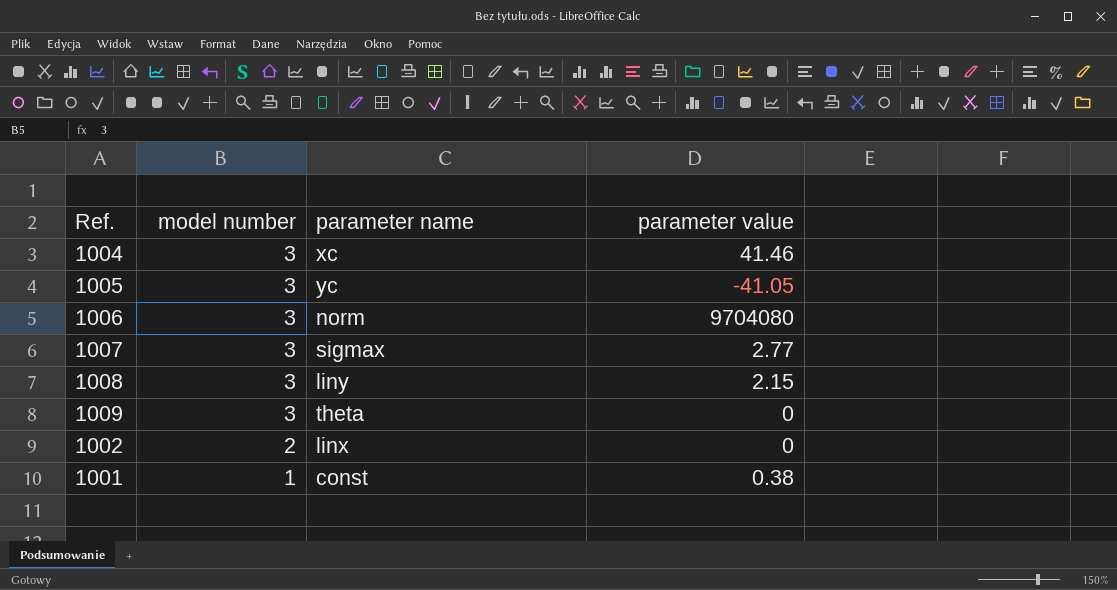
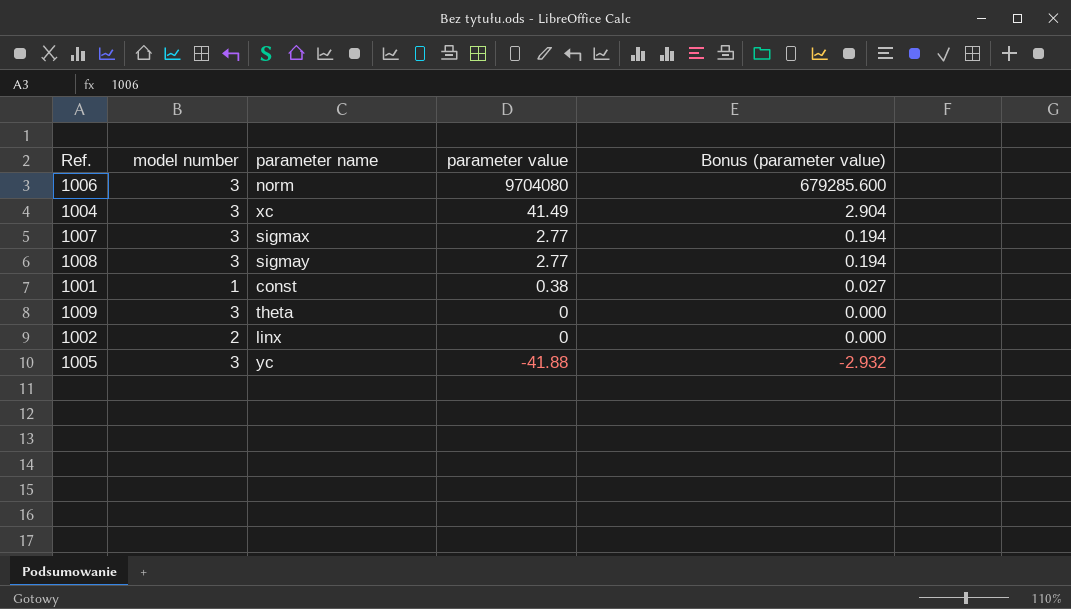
row order: model number descending -> parameter value descending
column Bonus (parameter value) | formula: none -> [parameter value] * 0.07
1004 | parameter value: 41.46 -> 41.49
1008 | parameter name: liny -> sigmay
1008 | parameter value: 2.15 -> 2.77
1005 | parameter value: -41.05 -> -41.88

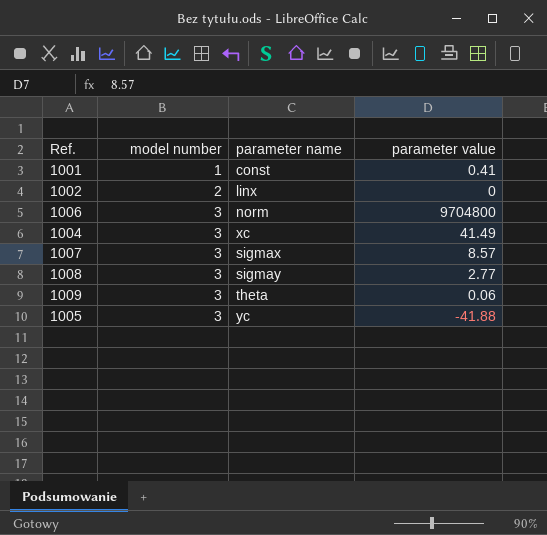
row order: parameter value descending -> model number ascending
column Bonus (parameter value) | formula: [parameter value] * 0.07 -> none
1001 | parameter value: 0.38 -> 0.41
1006 | parameter value: 9704080 -> 9704800
1007 | parameter value: 2.77 -> 8.57
1009 | parameter value: 0 -> 0.06

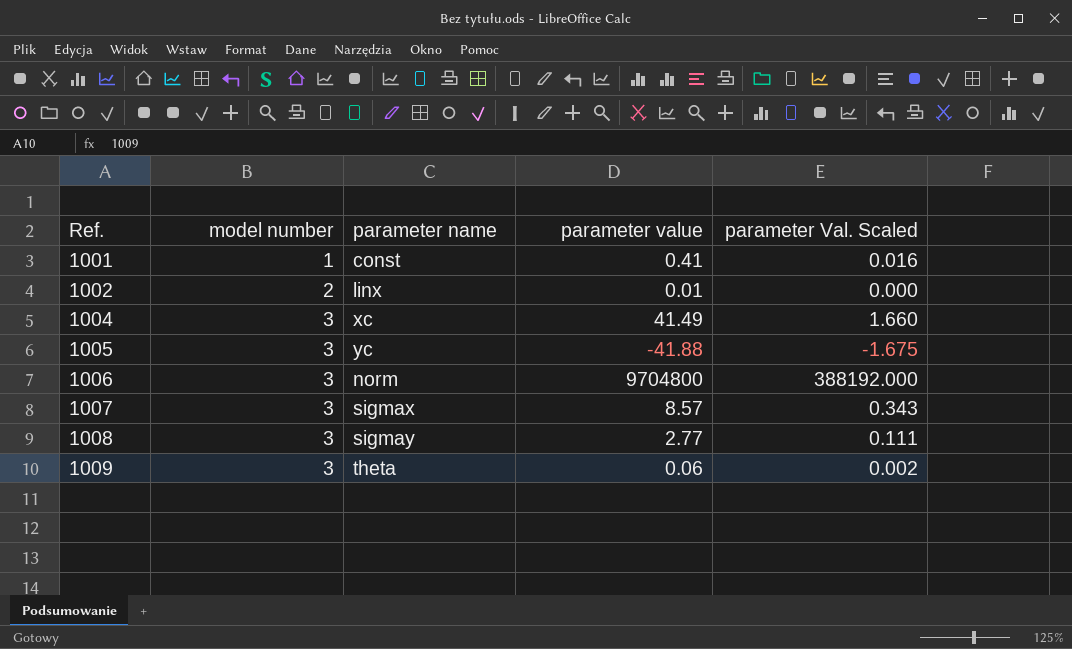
row order: model number ascending -> Ref. ascending
column parameter Val. Scaled | formula: none -> [parameter value] * 0.04
1002 | parameter value: 0 -> 0.01

